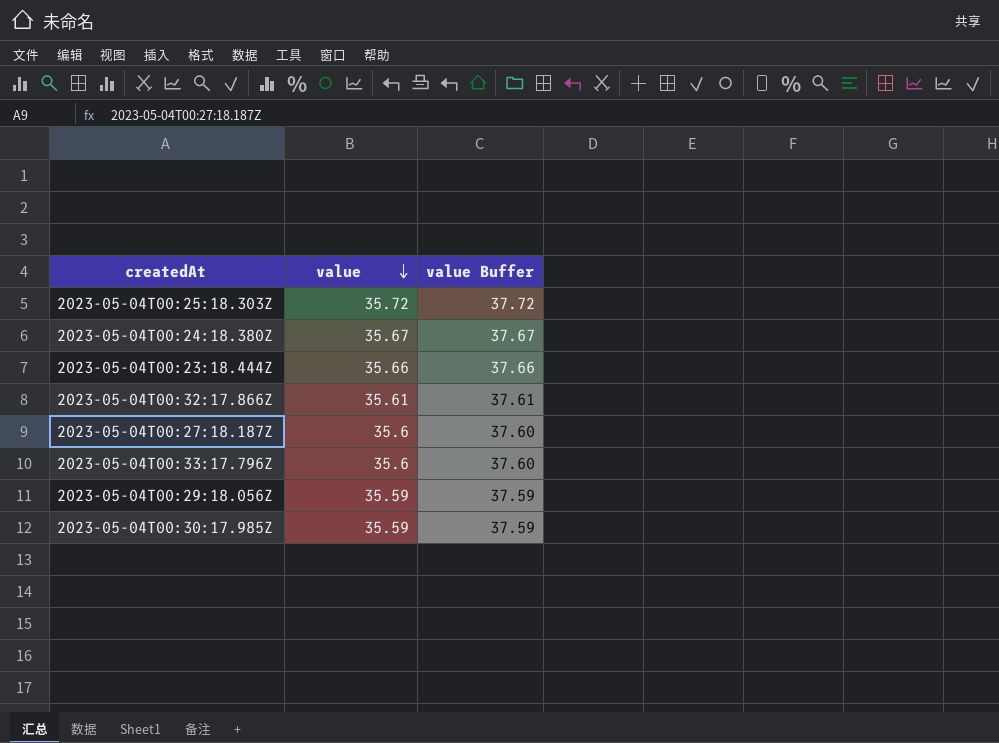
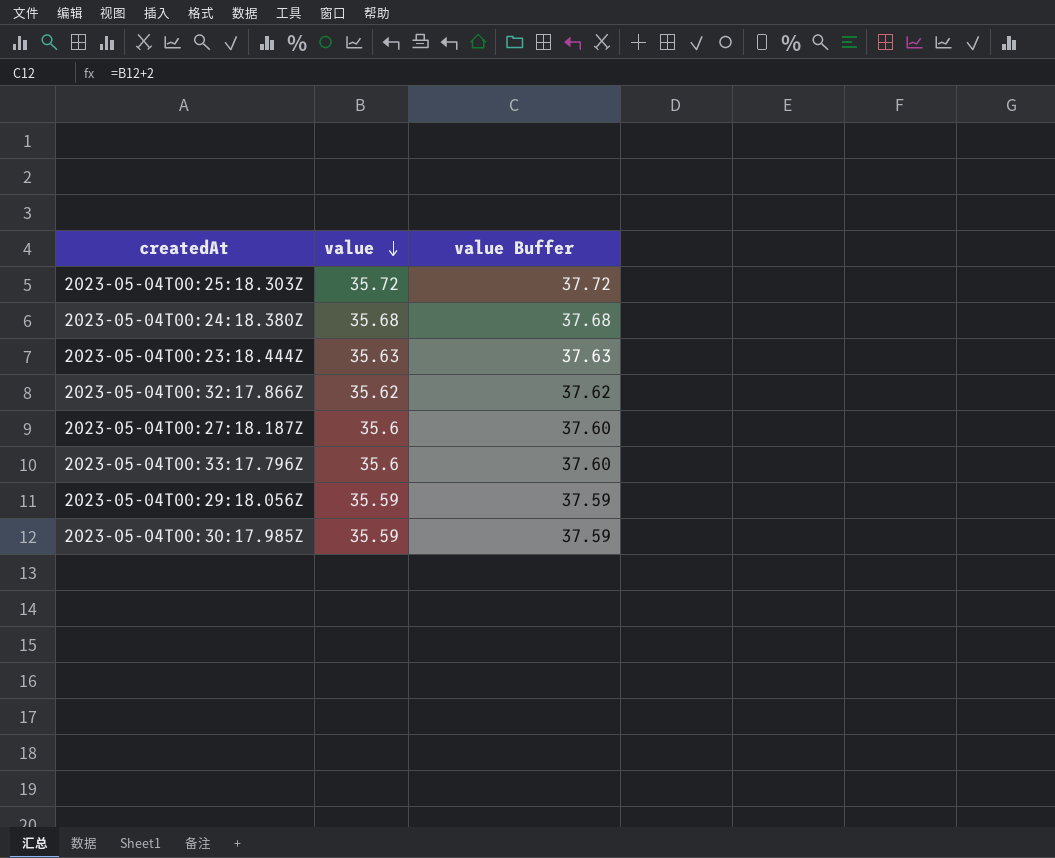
2023-05-04T00:24:18.380Z | value: 35.67 -> 35.68
2023-05-04T00:24:18.380Z | value Buffer: 37.67 -> 37.68
2023-05-04T00:23:18.444Z | value: 35.66 -> 35.63
2023-05-04T00:23:18.444Z | value Buffer: 37.66 -> 37.63
2023-05-04T00:32:17.866Z | value: 35.61 -> 35.62
2023-05-04T00:32:17.866Z | value Buffer: 37.61 -> 37.62

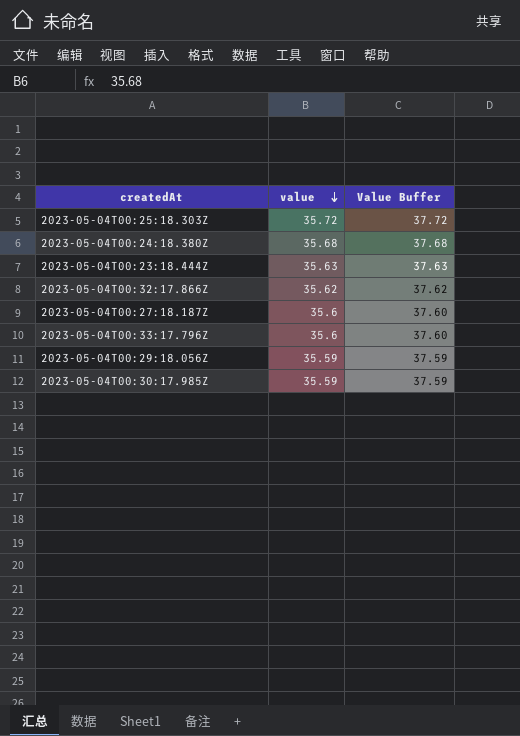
column name: value Buffer -> Value Buffer

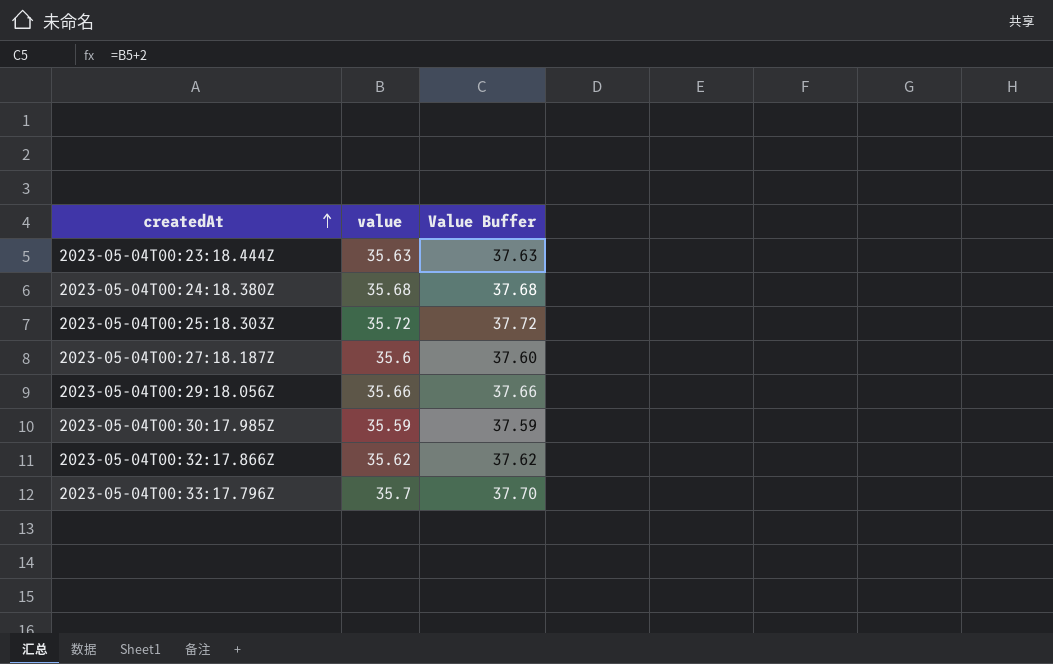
row order: value descending -> createdAt ascending
2023-05-04T00:29:18.056Z | value: 35.59 -> 35.66
2023-05-04T00:29:18.056Z | Value Buffer: 37.59 -> 37.66
2023-05-04T00:33:17.796Z | value: 35.6 -> 35.7
2023-05-04T00:33:17.796Z | Value Buffer: 37.60 -> 37.70

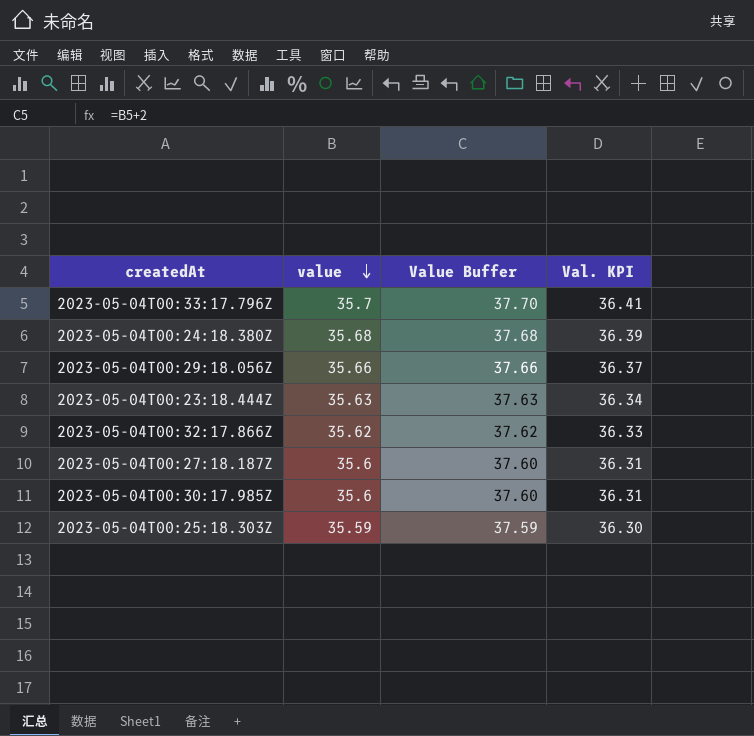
row order: createdAt ascending -> value descending
column Val. KPI | formula: none -> [value] * 1.02
2023-05-04T00:30:17.985Z | value: 35.59 -> 35.6
2023-05-04T00:30:17.985Z | Value Buffer: 37.59 -> 37.60
2023-05-04T00:25:18.303Z | value: 35.72 -> 35.59
2023-05-04T00:25:18.303Z | Value Buffer: 37.72 -> 37.59

